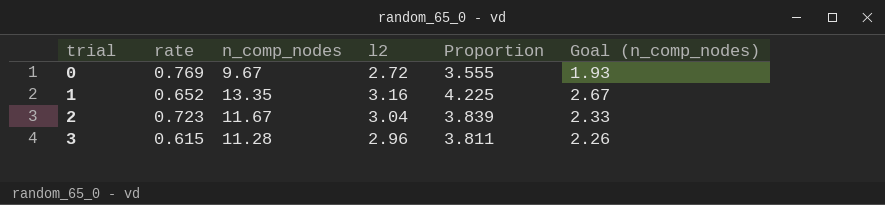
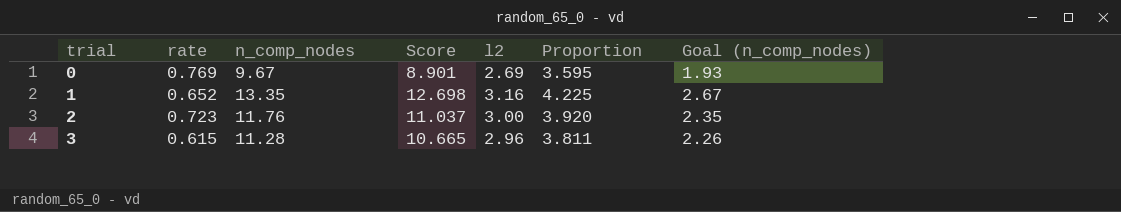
column Score | formula: none -> [n_comp_nodes] - [rate]
0 | l2: 2.72 -> 2.69
0 | Proportion: 3.555 -> 3.595
2 | n_comp_nodes: 11.67 -> 11.76
2 | l2: 3.04 -> 3.00
2 | Proportion: 3.839 -> 3.920
2 | Goal (n_comp_nodes): 2.33 -> 2.35

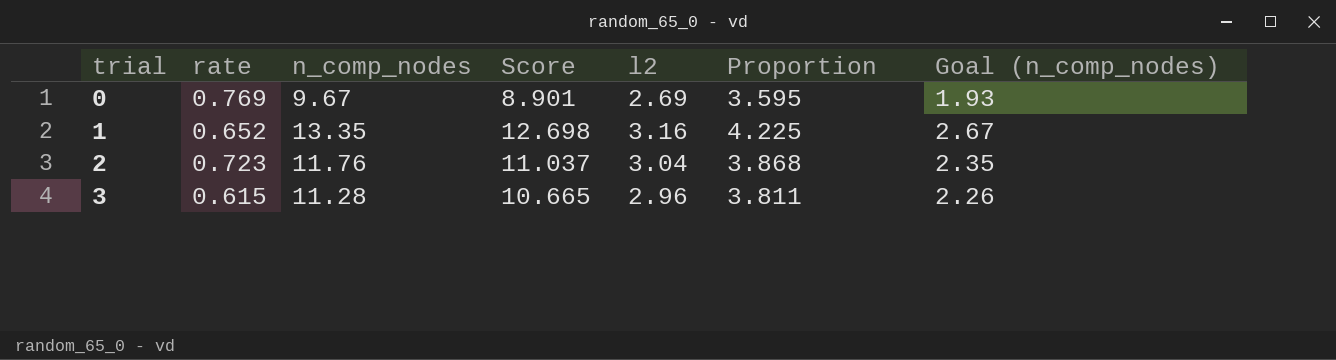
2 | l2: 3.00 -> 3.04
2 | Proportion: 3.920 -> 3.868

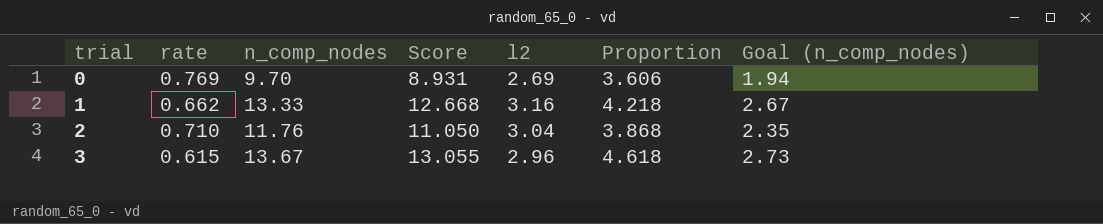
0 | n_comp_nodes: 9.67 -> 9.70
0 | Score: 8.901 -> 8.931
0 | Proportion: 3.595 -> 3.606
0 | Goal (n_comp_nodes): 1.93 -> 1.94
1 | rate: 0.652 -> 0.662
1 | n_comp_nodes: 13.35 -> 13.33
1 | Score: 12.698 -> 12.668
1 | Proportion: 4.225 -> 4.218
2 | rate: 0.723 -> 0.710
2 | Score: 11.037 -> 11.050
3 | n_comp_nodes: 11.28 -> 13.67
3 | Score: 10.665 -> 13.055
3 | Proportion: 3.811 -> 4.618
3 | Goal (n_comp_nodes): 2.26 -> 2.73

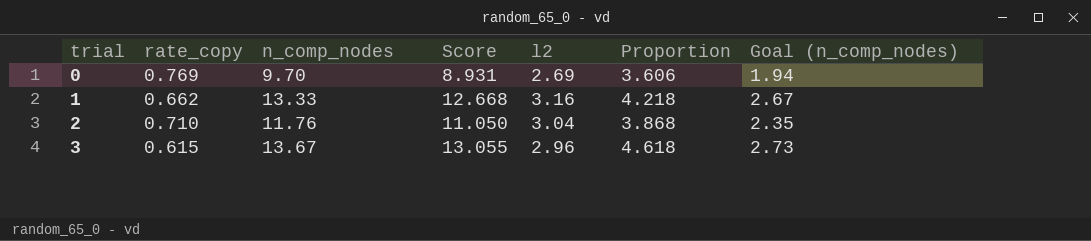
column name: rate -> rate_copy

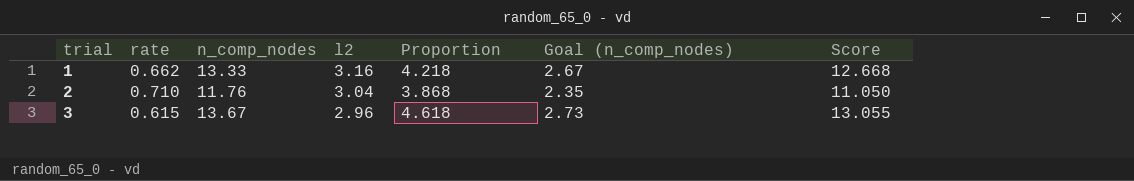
column name: rate_copy -> rate
column Score | position: 4 -> 7
row 0: 0.769 | 9.70 | 8.931 | 2.69 | 3.606 | 1.94 -> none

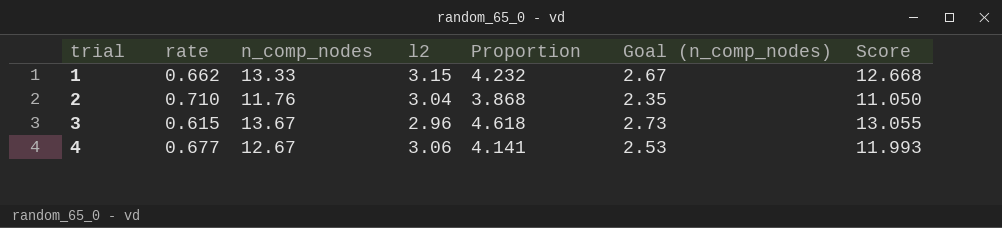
1 | l2: 3.16 -> 3.15
1 | Proportion: 4.218 -> 4.232
row 4: none -> 0.677 | 12.67 | 3.06 | 4.141 | 2.53 | 11.993

